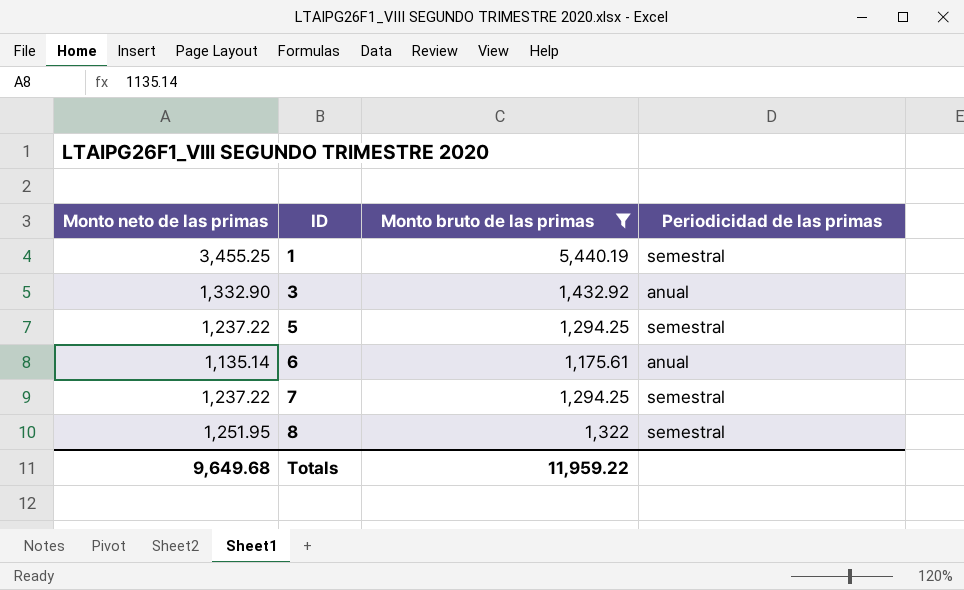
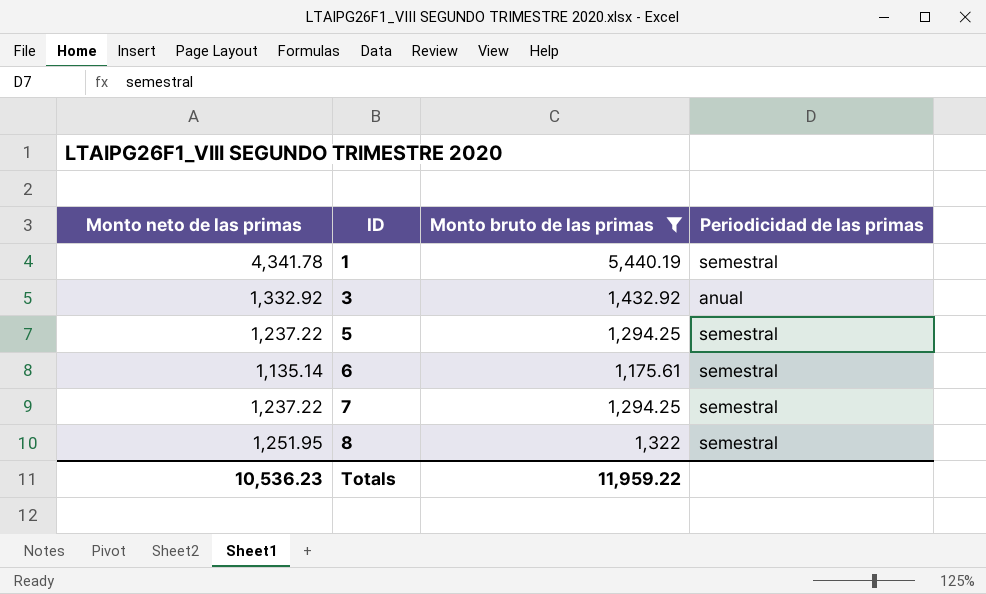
1 | Monto neto de las primas: 3,455.25 -> 4,341.78
3 | Monto neto de las primas: 1,332.90 -> 1,332.92
6 | Periodicidad de las primas: anual -> semestral
Totals | Monto neto de las primas: 9,649.68 -> 10,536.23

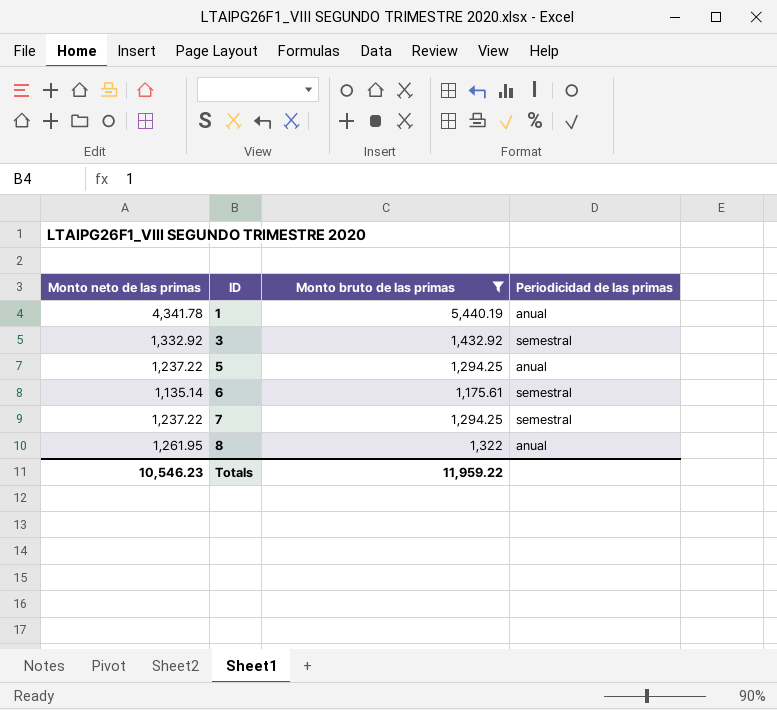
1 | Periodicidad de las primas: semestral -> anual
3 | Periodicidad de las primas: anual -> semestral
5 | Periodicidad de las primas: semestral -> anual
8 | Monto neto de las primas: 1,251.95 -> 1,261.95
8 | Periodicidad de las primas: semestral -> anual
Totals | Monto neto de las primas: 10,536.23 -> 10,546.23

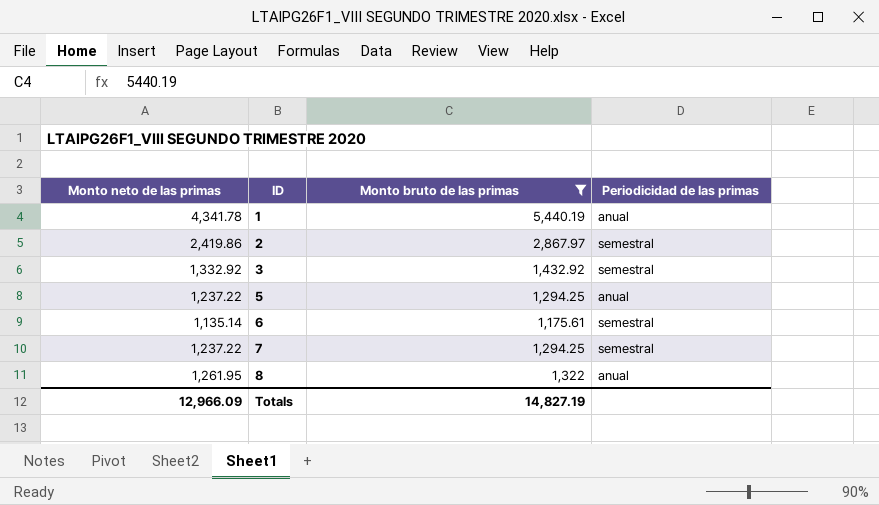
row 2: none -> 2,419.86 | 2,867.97 | semestral
Totals | Monto neto de las primas: 10,546.23 -> 12,966.09
Totals | Monto bruto de las primas: 11,959.22 -> 14,827.19

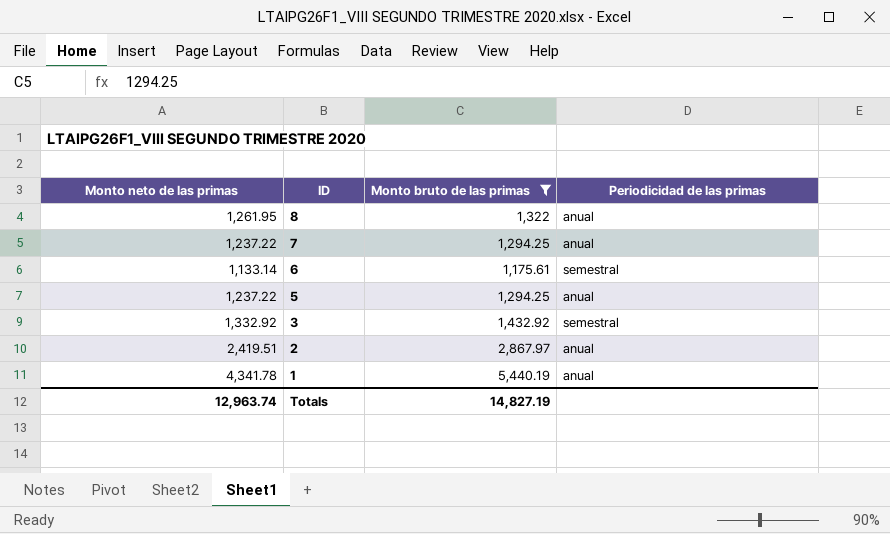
row order: ID ascending -> ID descending
7 | Periodicidad de las primas: semestral -> anual
6 | Monto neto de las primas: 1,135.14 -> 1,133.14
2 | Monto neto de las primas: 2,419.86 -> 2,419.51
2 | Periodicidad de las primas: semestral -> anual
Totals | Monto neto de las primas: 12,966.09 -> 12,963.74

